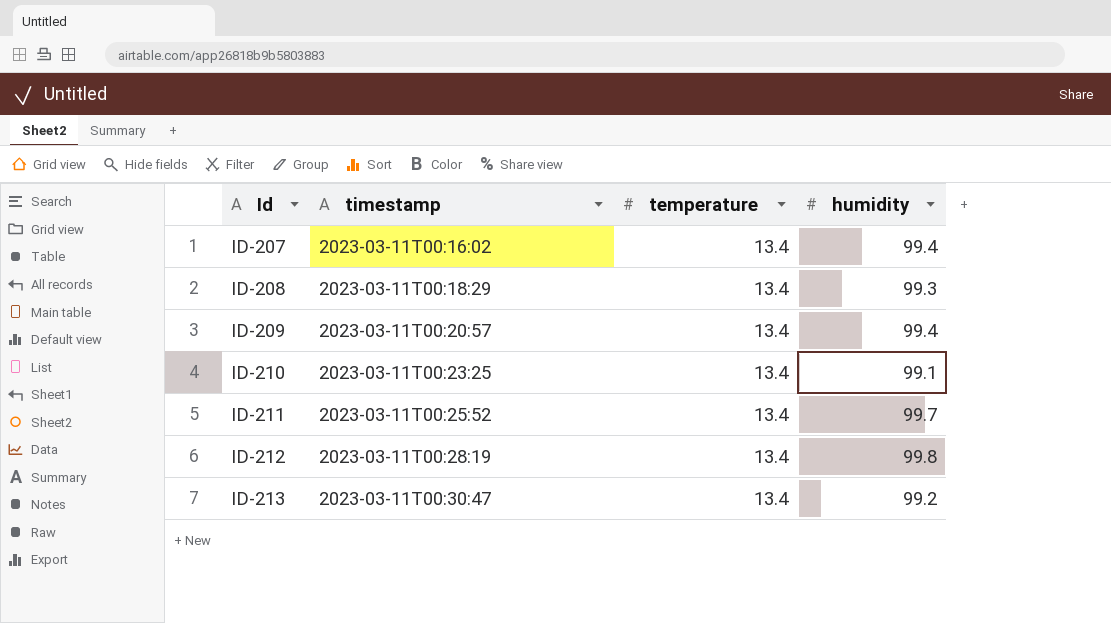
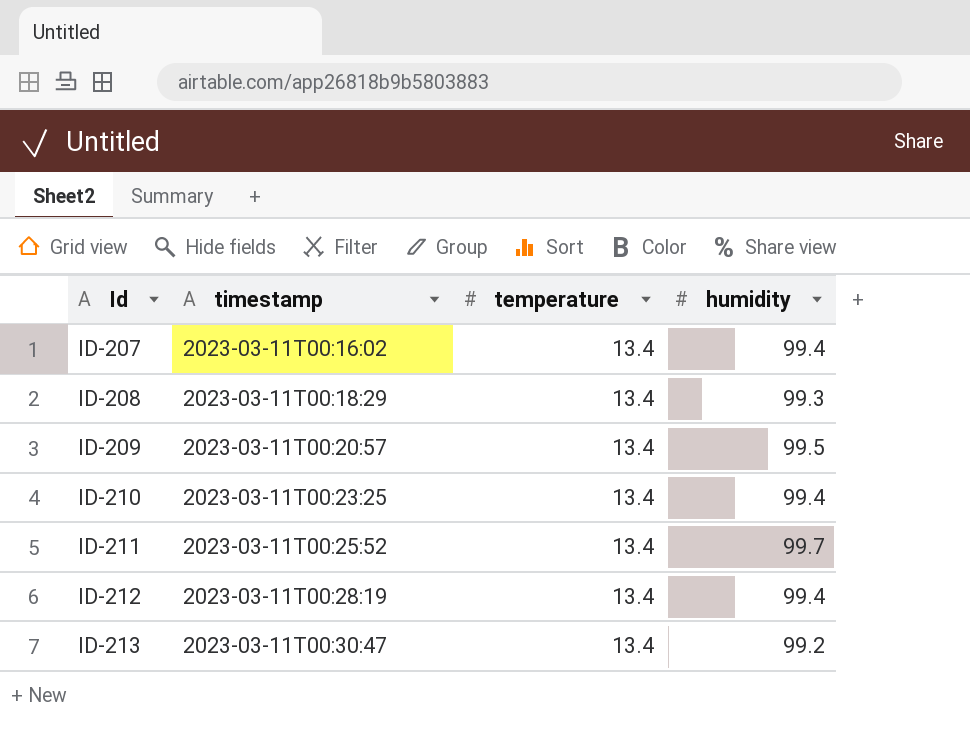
ID-209 | humidity: 99.4 -> 99.5
ID-210 | humidity: 99.1 -> 99.4
ID-212 | humidity: 99.8 -> 99.4

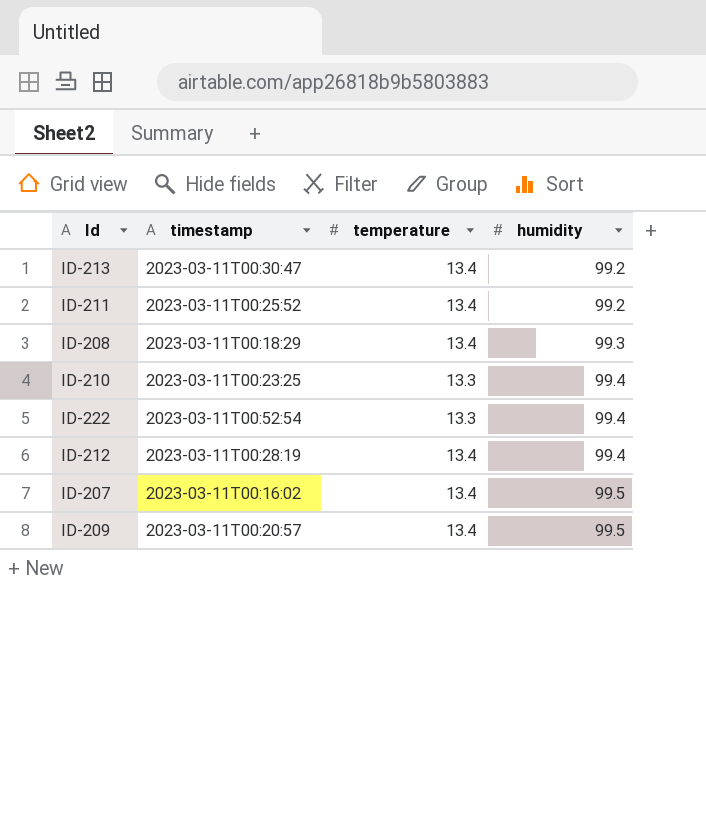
row order: Id ascending -> humidity ascending
ID-211 | humidity: 99.7 -> 99.2
ID-210 | temperature: 13.4 -> 13.3
row ID-222: none -> 2023-03-11T00:52:54 | 13.3 | 99.4
ID-207 | humidity: 99.4 -> 99.5

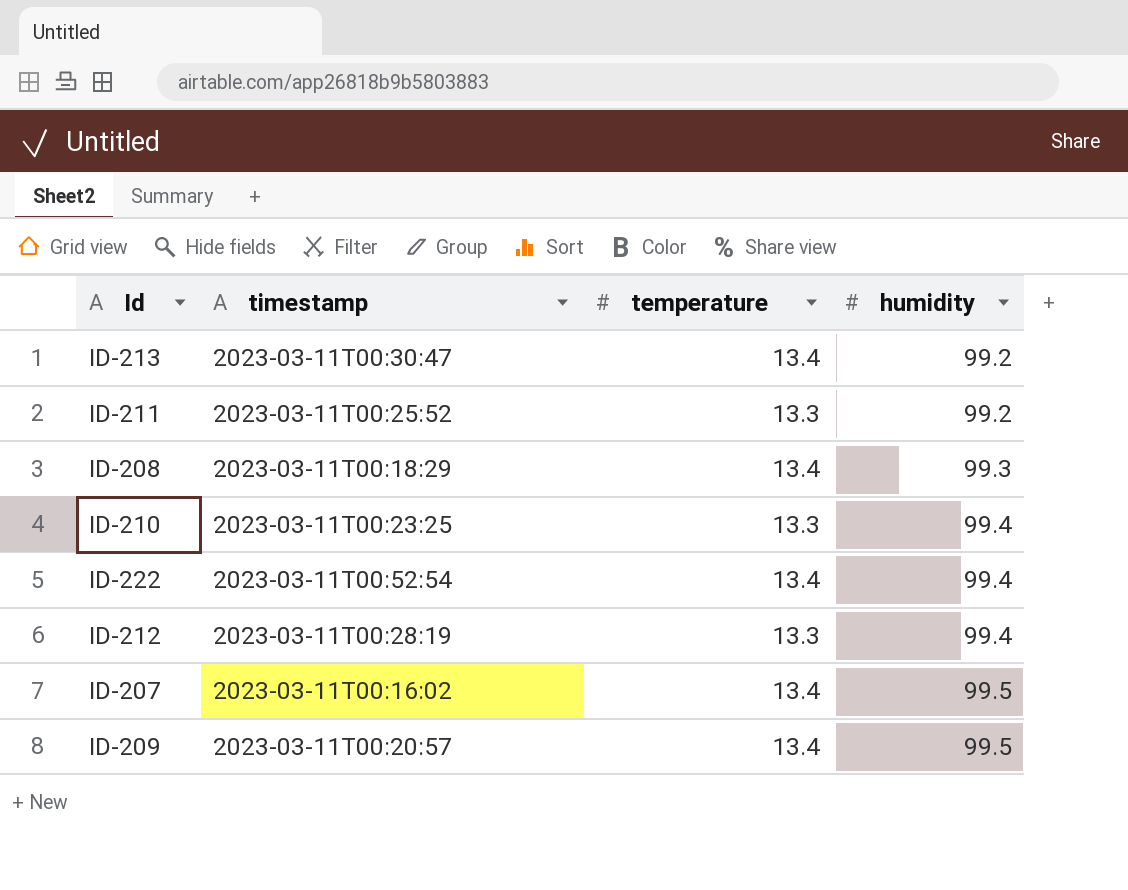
ID-211 | temperature: 13.4 -> 13.3
ID-222 | temperature: 13.3 -> 13.4
ID-212 | temperature: 13.4 -> 13.3

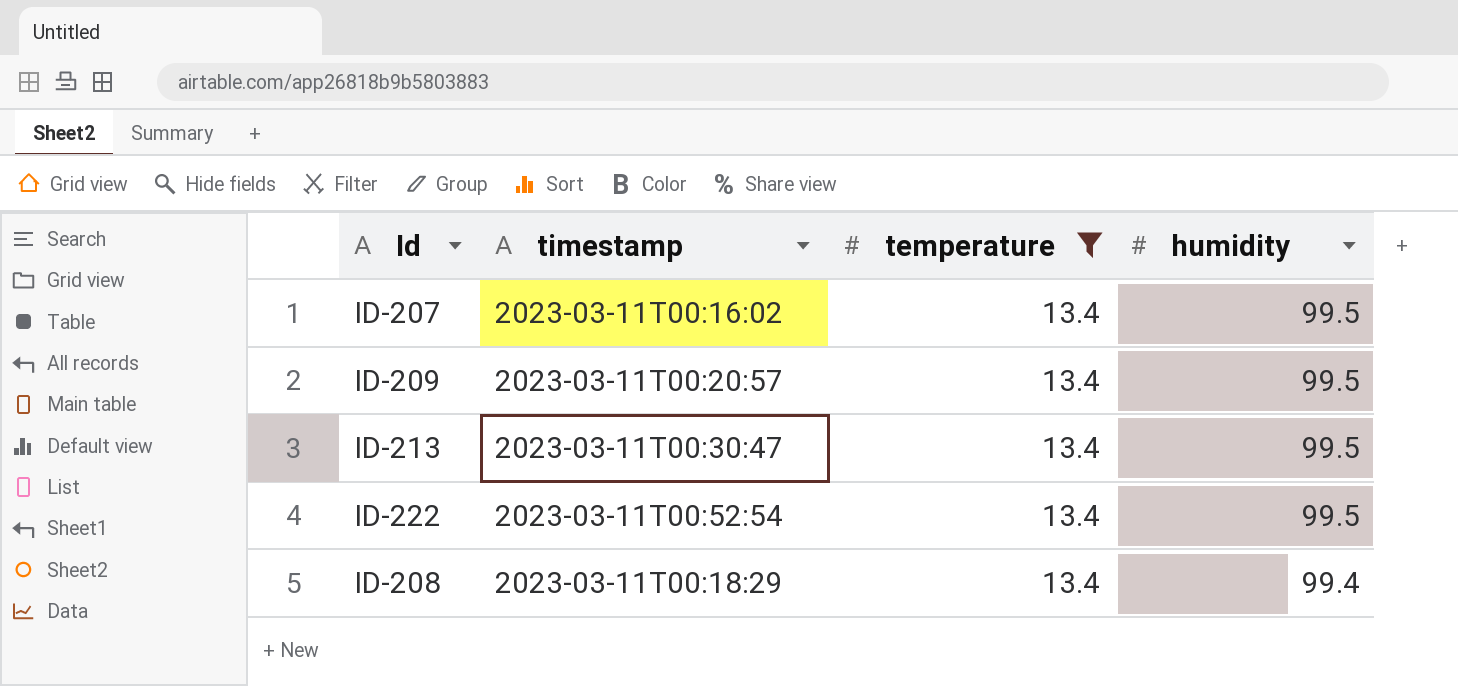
filter: none -> temperature = 13.4
row order: humidity ascending -> humidity descending
ID-213 | humidity: 99.2 -> 99.5
ID-222 | humidity: 99.4 -> 99.5
ID-208 | humidity: 99.3 -> 99.4

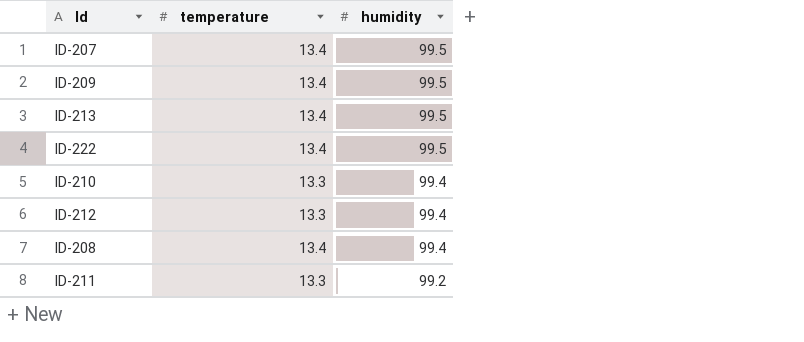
filter: temperature = 13.4 -> none
column timestamp | position: 2 -> none

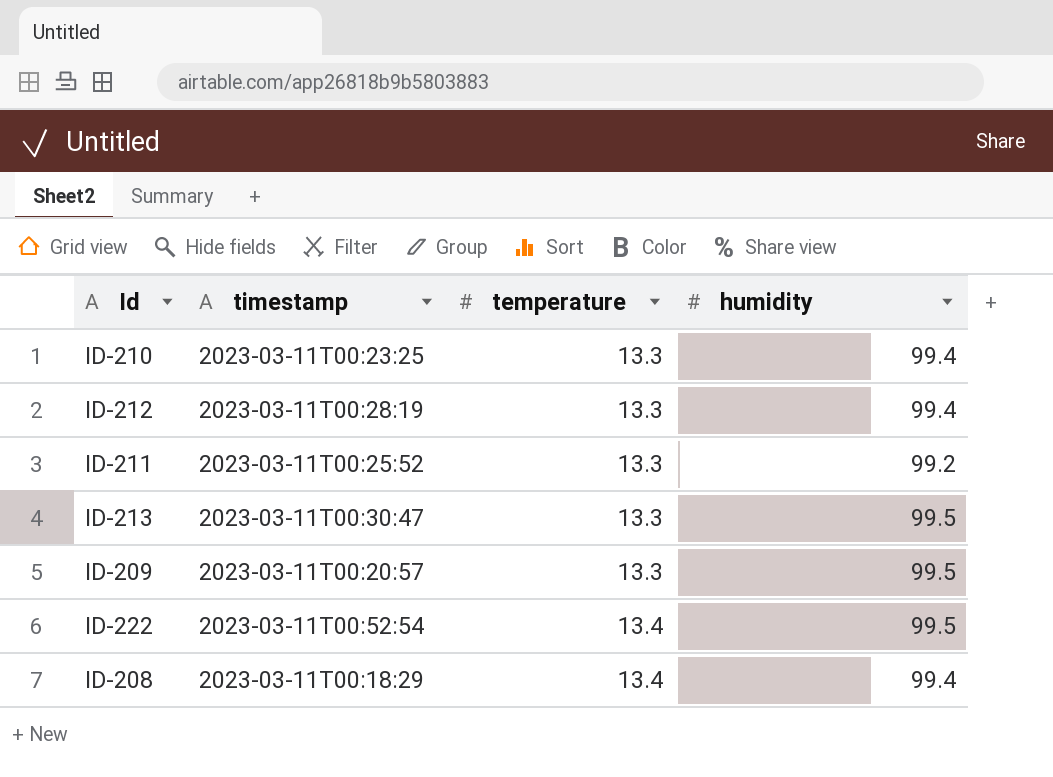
row order: humidity descending -> temperature ascending
column timestamp | position: none -> 2
row ID-207: 13.4 | 99.5 -> none
ID-213 | temperature: 13.4 -> 13.3
ID-209 | temperature: 13.4 -> 13.3

